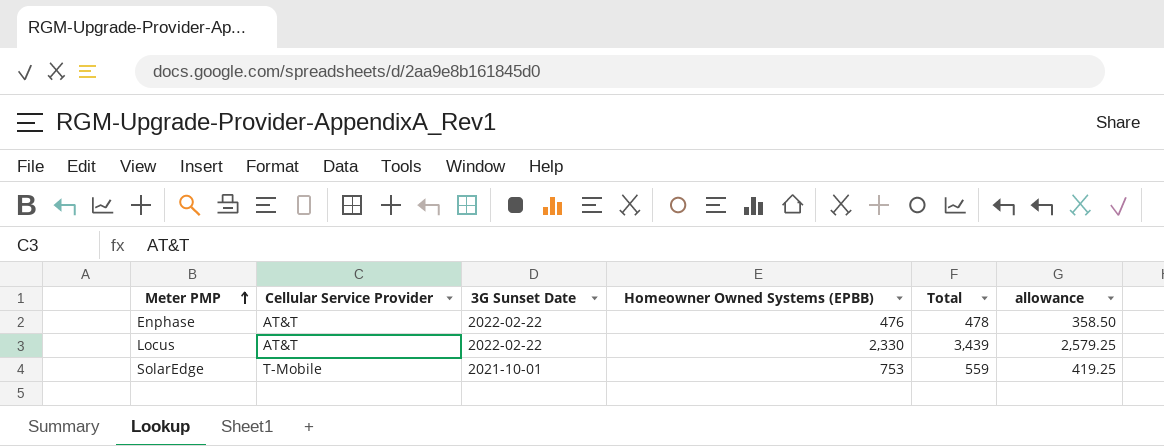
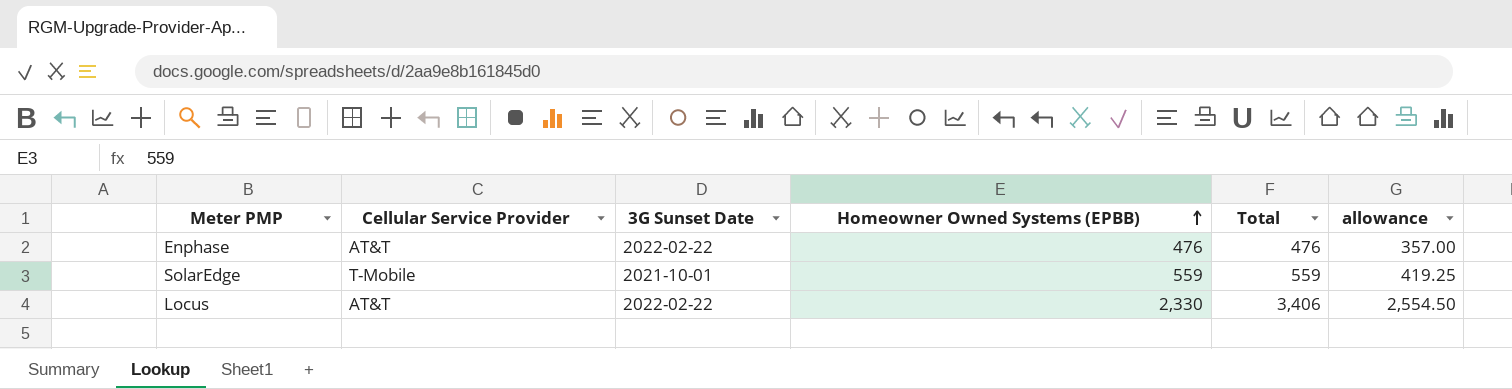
row order: Meter PMP ascending -> Homeowner Owned Systems (EPBB) ascending
Enphase | Total: 478 -> 476
Enphase | allowance: 358.50 -> 357.00
SolarEdge | Homeowner Owned Systems (EPBB): 753 -> 559
Locus | Total: 3,439 -> 3,406
Locus | allowance: 2,579.25 -> 2,554.50

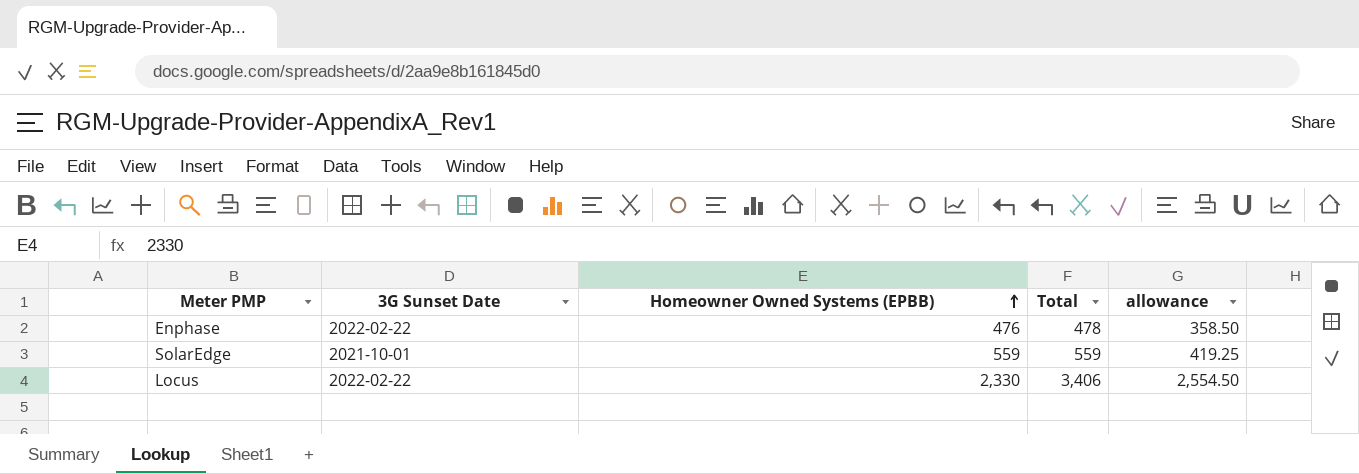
column Cellular Service Provider | position: 2 -> none
Enphase | Total: 476 -> 478
Enphase | allowance: 357.00 -> 358.50

